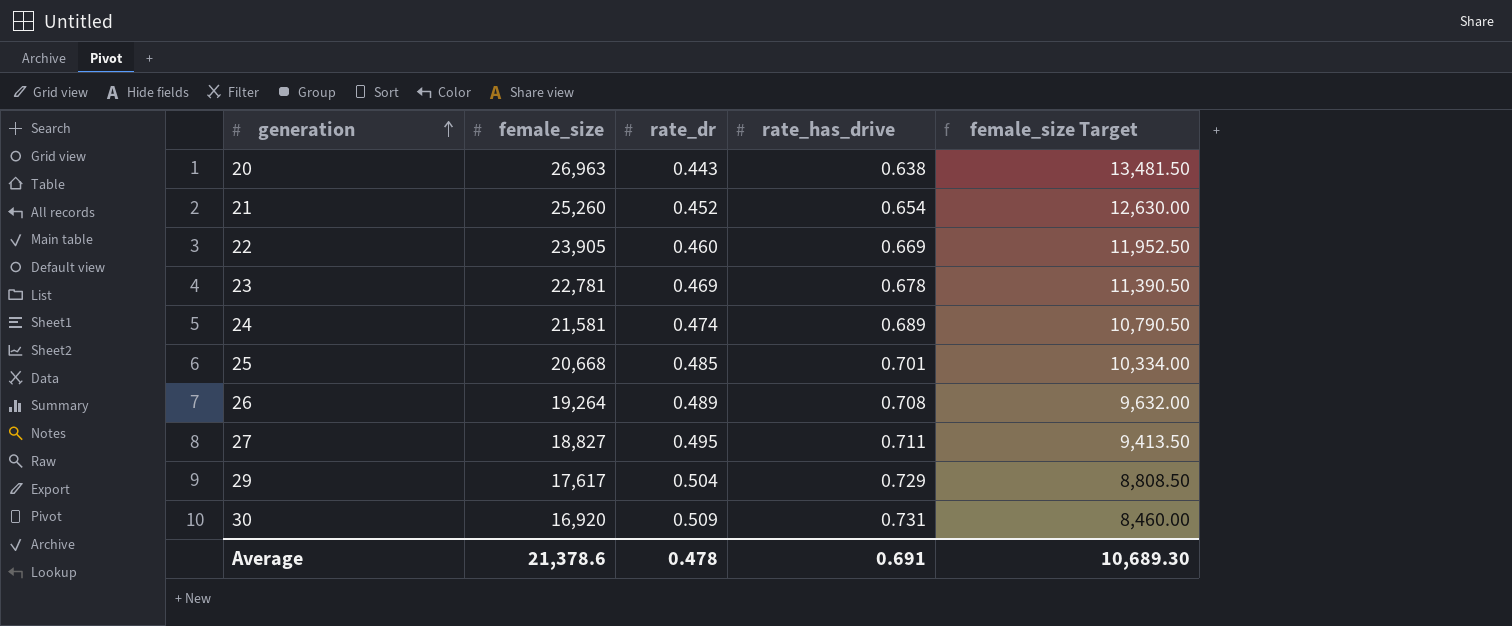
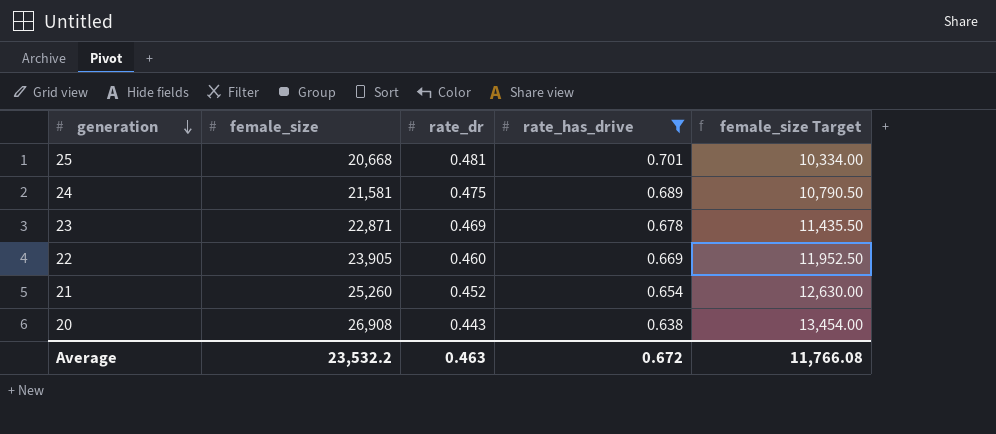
filter: none -> rate_has_drive <= 0.701
row order: generation ascending -> generation descending
25 | rate_dr: 0.485 -> 0.481
24 | rate_dr: 0.474 -> 0.475
23 | female_size: 22,781 -> 22,871
23 | female_size Target: 11,390.50 -> 11,435.50
20 | female_size: 26,963 -> 26,908
20 | female_size Target: 13,481.50 -> 13,454.00
Average | female_size: 21,378.6 -> 23,532.2
Average | rate_dr: 0.478 -> 0.463
Average | rate_has_drive: 0.691 -> 0.672
Average | female_size Target: 10,689.30 -> 11,766.08

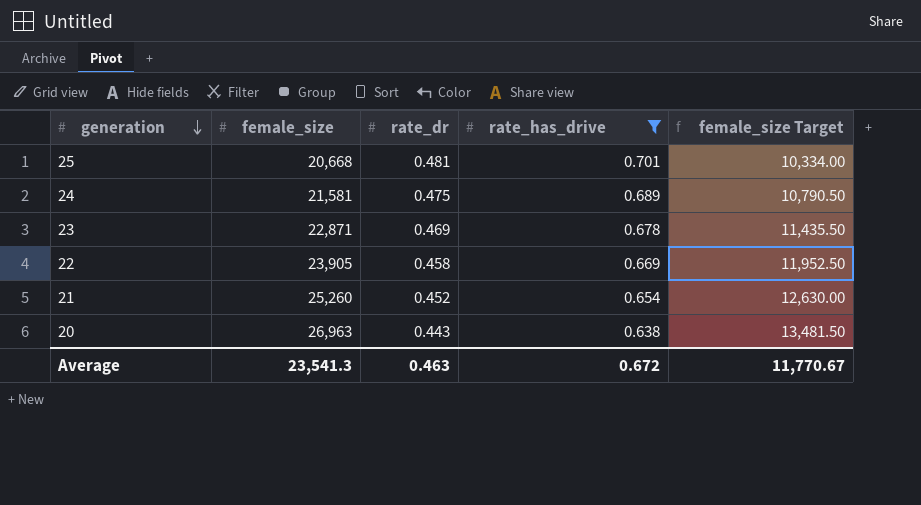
22 | rate_dr: 0.460 -> 0.458
20 | female_size: 26,908 -> 26,963
20 | female_size Target: 13,454.00 -> 13,481.50
Average | female_size: 23,532.2 -> 23,541.3
Average | female_size Target: 11,766.08 -> 11,770.67

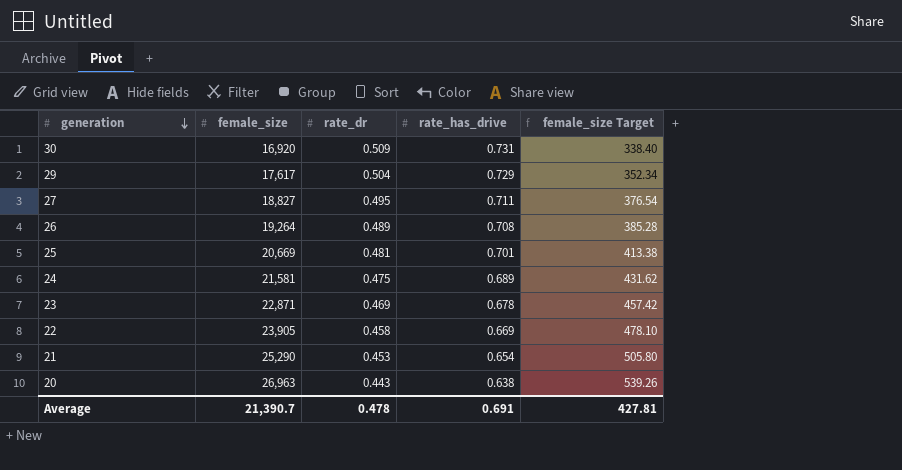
filter: rate_has_drive <= 0.701 -> none
column female_size Target | formula: [female_size] * 0.5 -> [female_size] * 0.02
25 | female_size: 20,668 -> 20,669
21 | female_size: 25,260 -> 25,290
21 | rate_dr: 0.452 -> 0.453
Average | female_size: 23,541.3 -> 21,390.7
Average | rate_dr: 0.463 -> 0.478
Average | rate_has_drive: 0.672 -> 0.691
Average | female_size Target: 11,770.67 -> 427.81

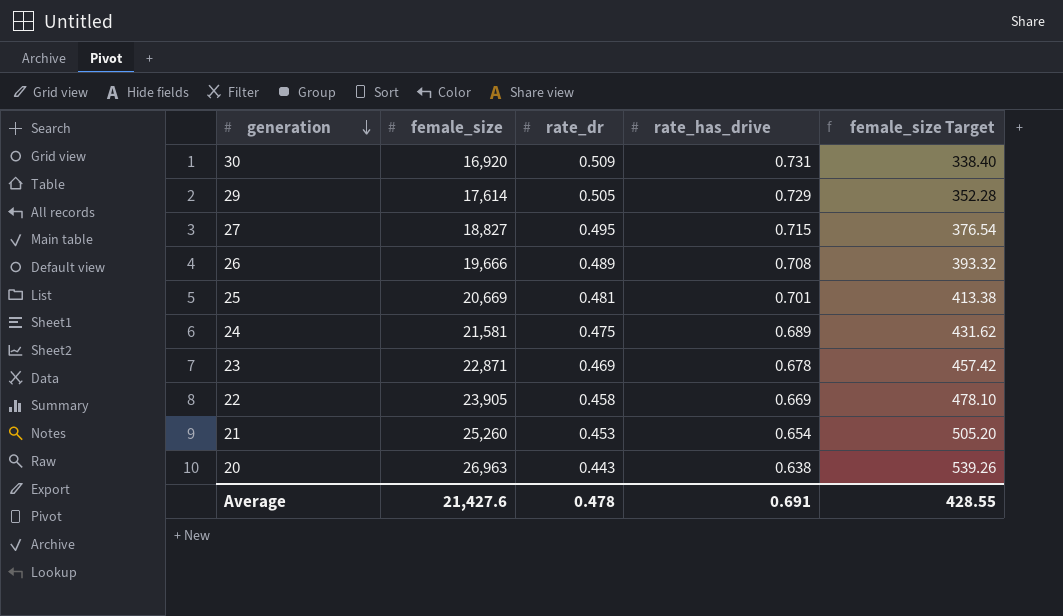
29 | female_size: 17,617 -> 17,614
29 | rate_dr: 0.504 -> 0.505
29 | female_size Target: 352.34 -> 352.28
27 | rate_has_drive: 0.711 -> 0.715
26 | female_size: 19,264 -> 19,666
26 | female_size Target: 385.28 -> 393.32
21 | female_size: 25,290 -> 25,260
21 | female_size Target: 505.80 -> 505.20
Average | female_size: 21,390.7 -> 21,427.6
Average | female_size Target: 427.81 -> 428.55

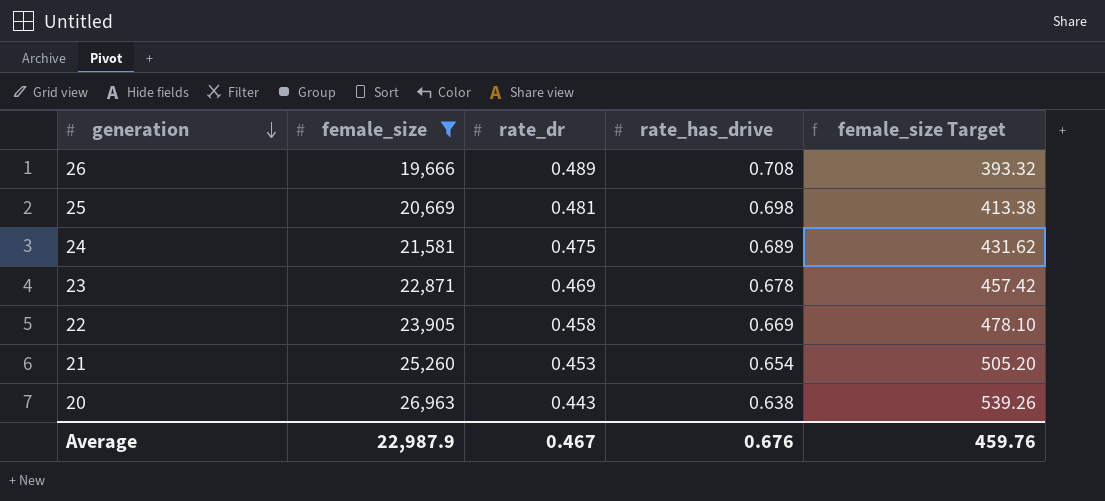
filter: none -> female_size >= 19,666
25 | rate_has_drive: 0.701 -> 0.698
Average | female_size: 21,427.6 -> 22,987.9
Average | rate_dr: 0.478 -> 0.467
Average | rate_has_drive: 0.691 -> 0.676
Average | female_size Target: 428.55 -> 459.76

